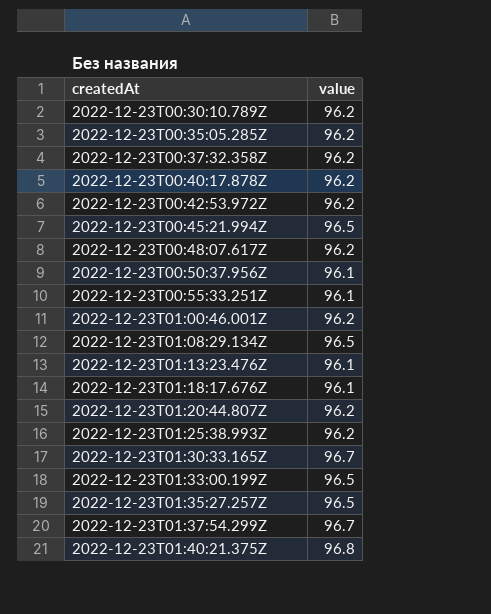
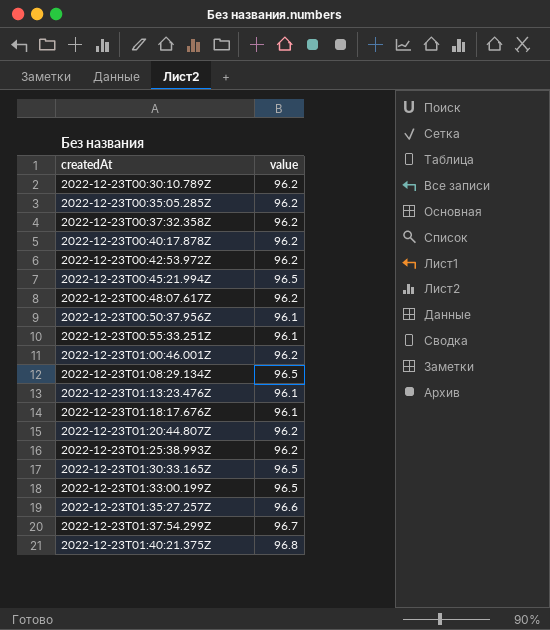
2022-12-23T01:30:33.165Z | value: 96.7 -> 96.5
2022-12-23T01:35:27.257Z | value: 96.5 -> 96.6

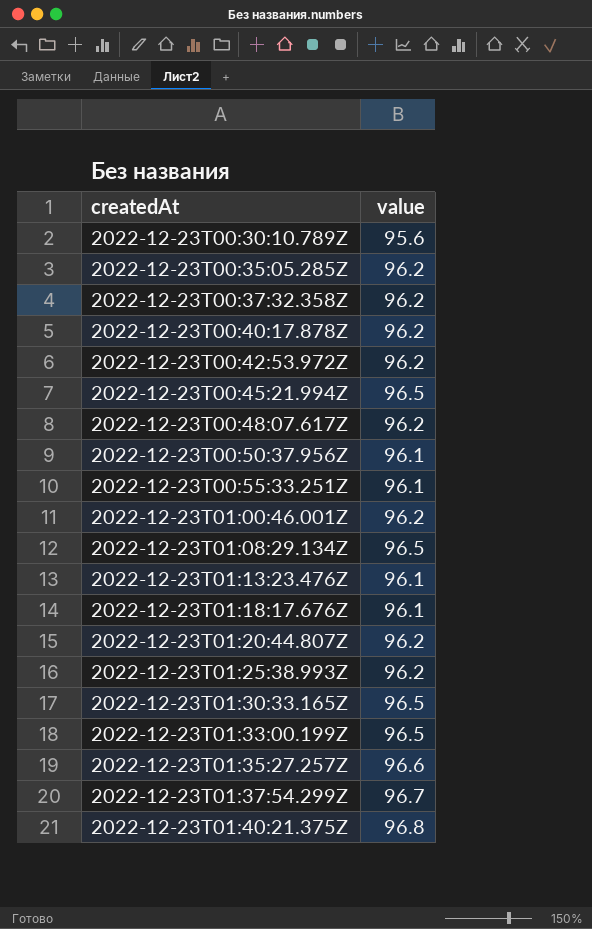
2022-12-23T00:30:10.789Z | value: 96.2 -> 95.6

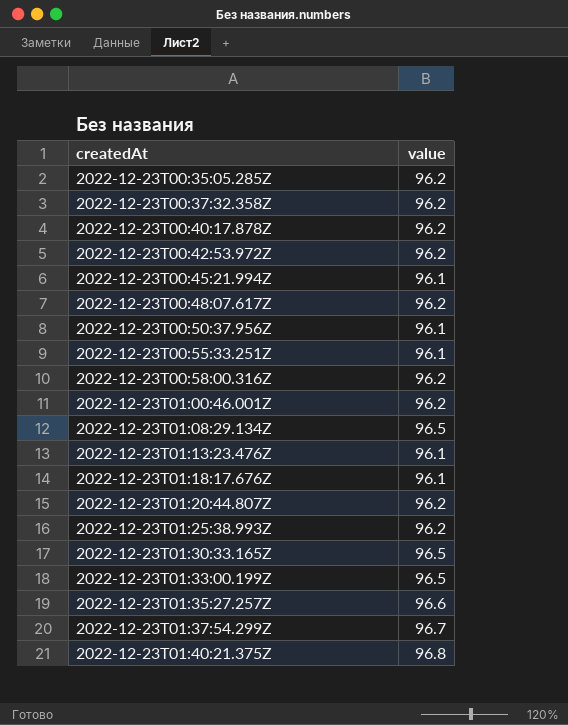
row 2022-12-23T00:30:10.789Z: 95.6 -> none
2022-12-23T00:45:21.994Z | value: 96.5 -> 96.1
row 2022-12-23T00:58:00.316Z: none -> 96.2

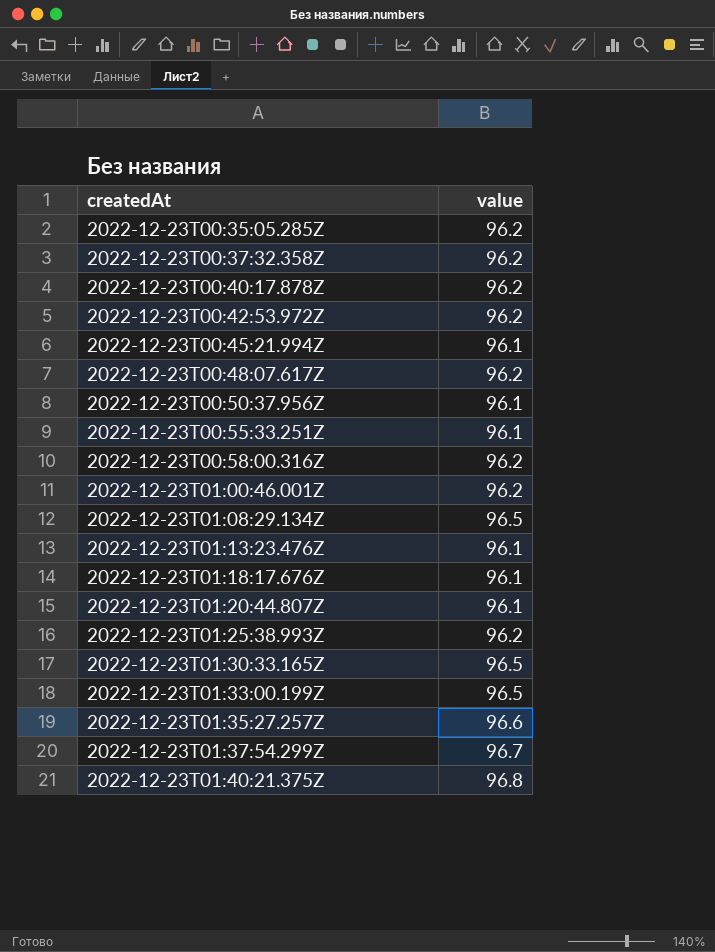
2022-12-23T01:20:44.807Z | value: 96.2 -> 96.1

